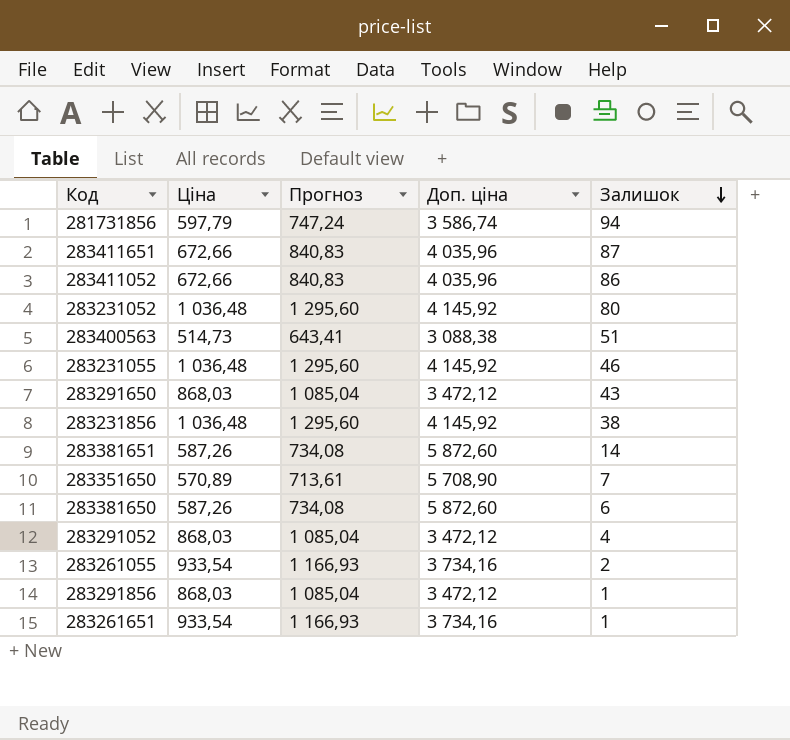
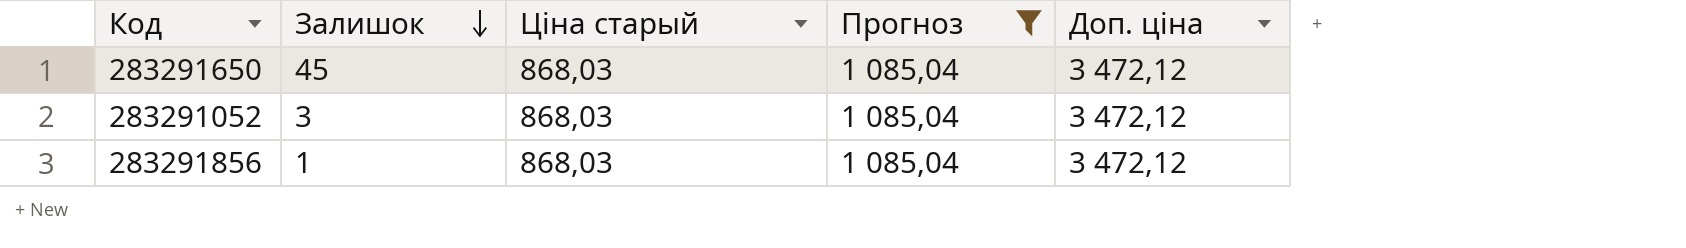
filter: none -> Прогноз = 1 085,04
column Залишок | position: 5 -> 2
column name: Ціна -> Ціна старый
283291650 | Залишок: 43 -> 45
283291052 | Залишок: 4 -> 3

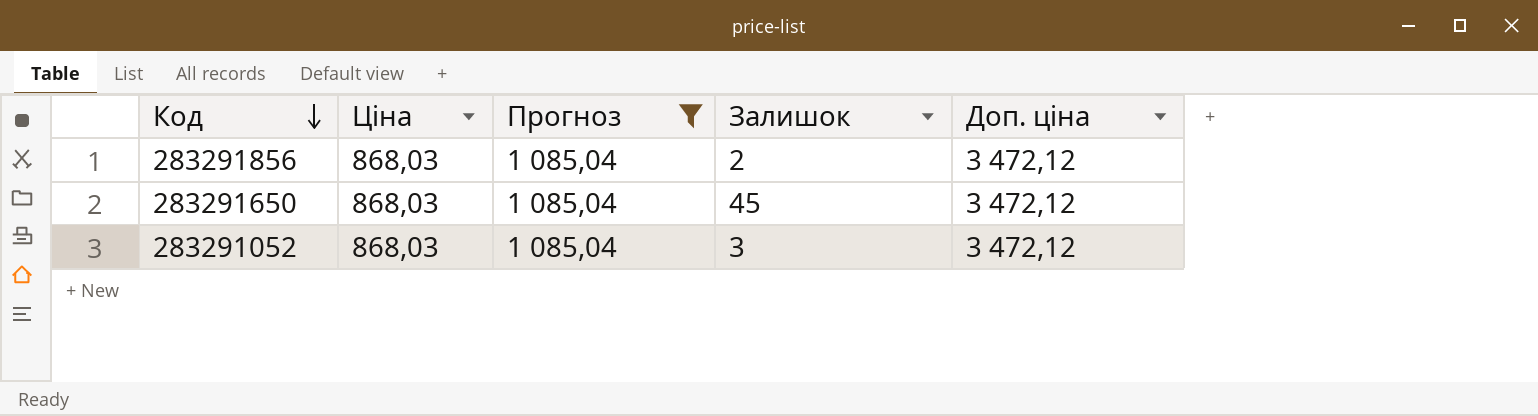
row order: Залишок descending -> Код descending
column name: Ціна старый -> Ціна
column Залишок | position: 2 -> 4
283291856 | Залишок: 1 -> 2

